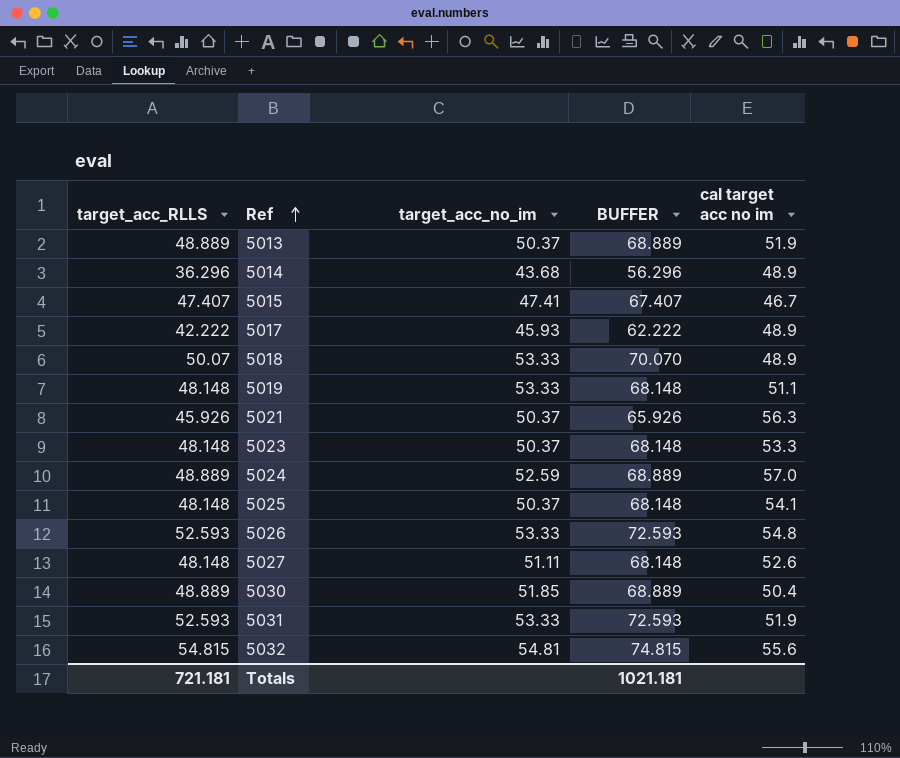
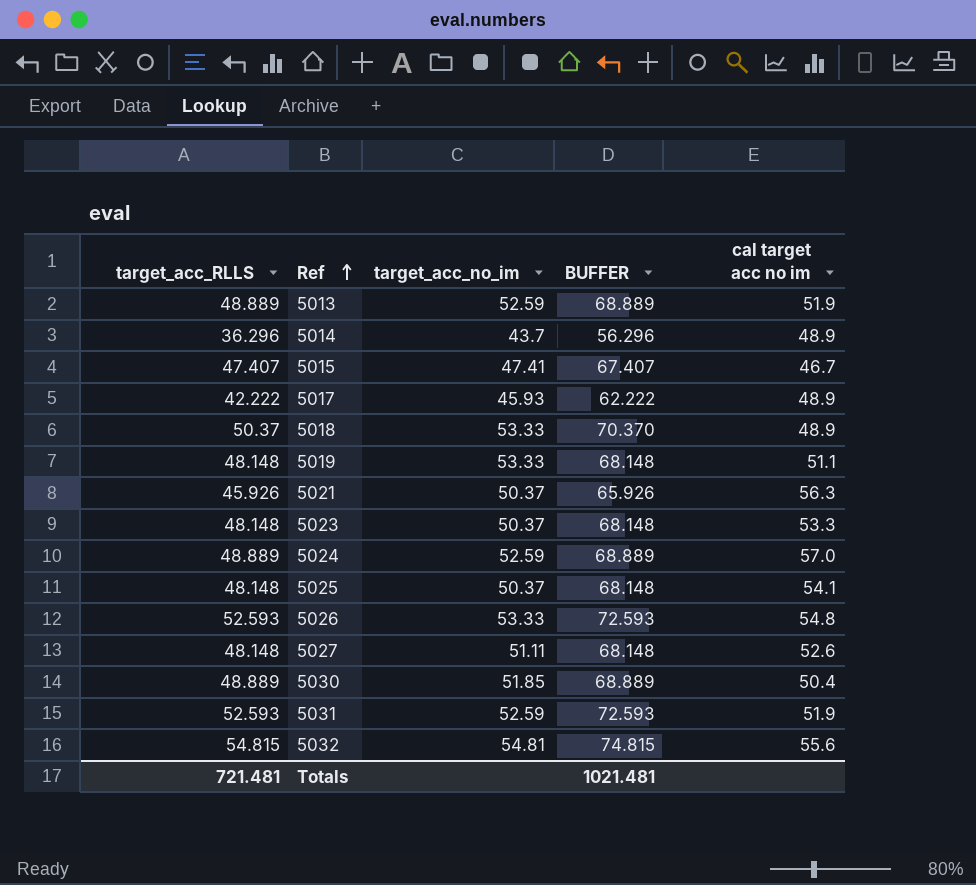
5013 | target_acc_no_im: 50.37 -> 52.59
5014 | target_acc_no_im: 43.68 -> 43.7
5018 | target_acc_RLLS: 50.07 -> 50.37
5018 | BUFFER: 70.070 -> 70.370
5031 | target_acc_no_im: 53.33 -> 52.59
Totals | target_acc_RLLS: 721.181 -> 721.481
Totals | BUFFER: 1021.181 -> 1021.481

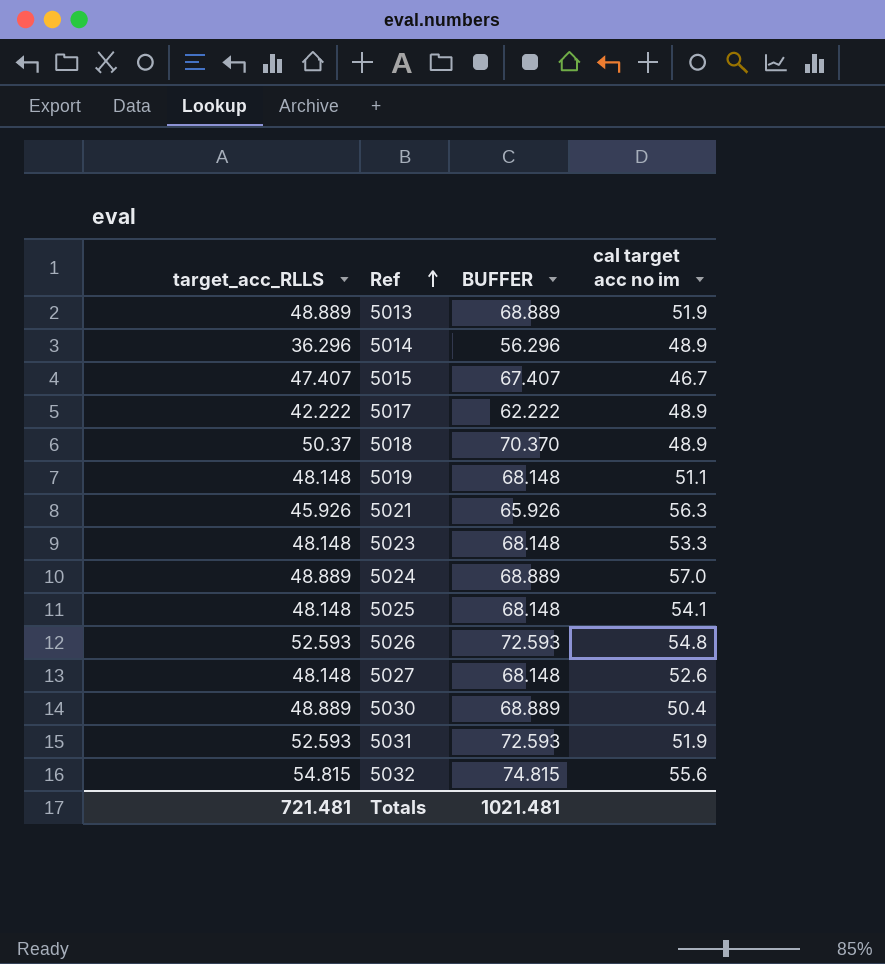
column target_acc_no_im | position: 3 -> none

